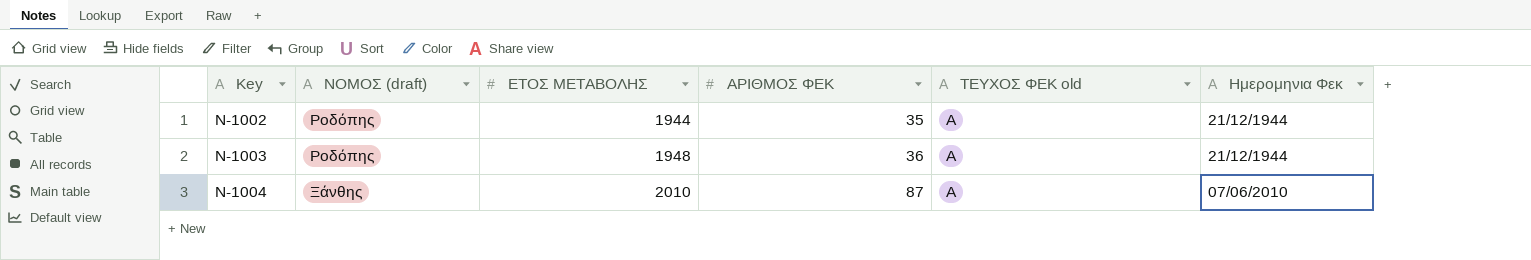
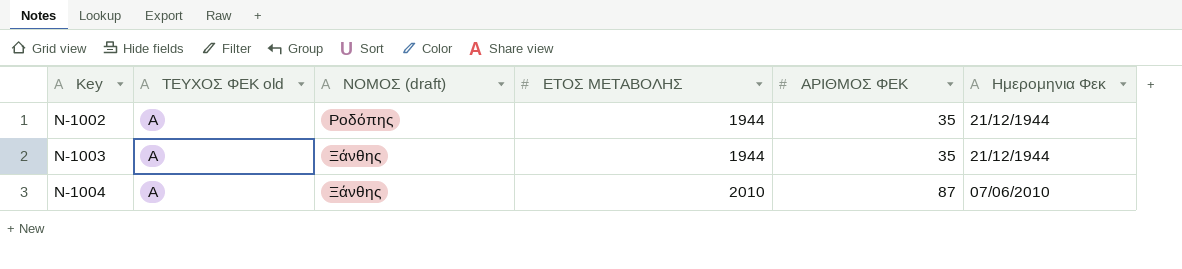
column ΤΕΥΧΟΣ ΦΕΚ old | position: 5 -> 2
N-1003 | ΝΟΜΟΣ (draft): Ροδόπης -> Ξάνθης
N-1003 | ΕΤΟΣ ΜΕΤΑΒΟΛΗΣ: 1948 -> 1944
N-1003 | ΑΡΙΘΜΟΣ ΦΕΚ: 36 -> 35

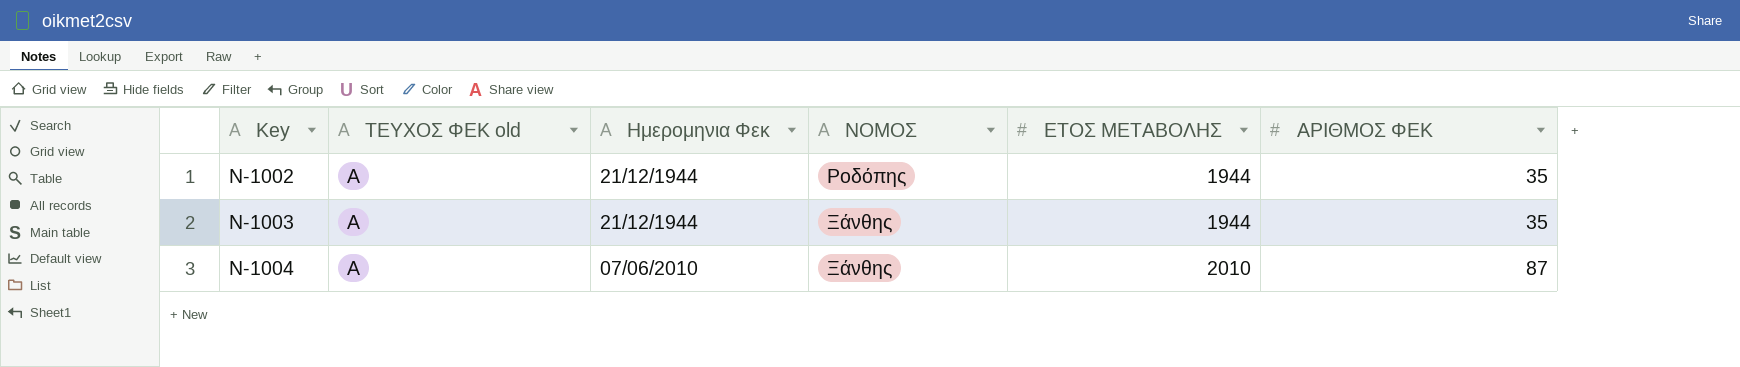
column Ημερομηνια Φεκ | position: 6 -> 3
column name: ΝΟΜΟΣ (draft) -> ΝΟΜΟΣ

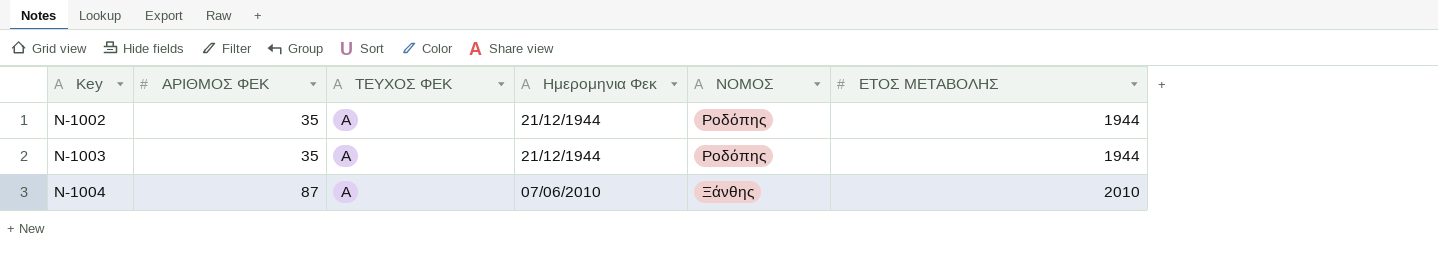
column ΑΡΙΘΜΟΣ ΦΕΚ | position: 6 -> 2
column name: ΤΕΥΧΟΣ ΦΕΚ old -> ΤΕΥΧΟΣ ΦΕΚ
N-1003 | ΝΟΜΟΣ: Ξάνθης -> Ροδόπης

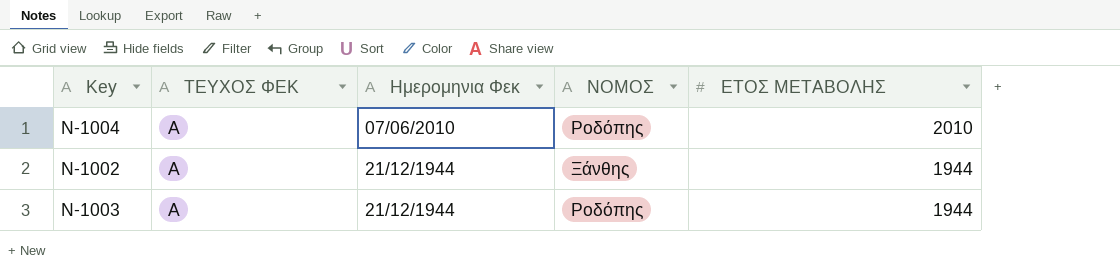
row order: Key ascending -> Ημερομηνια Φεκ descending
column ΑΡΙΘΜΟΣ ΦΕΚ | position: 2 -> none
N-1004 | ΝΟΜΟΣ: Ξάνθης -> Ροδόπης
N-1002 | ΝΟΜΟΣ: Ροδόπης -> Ξάνθης

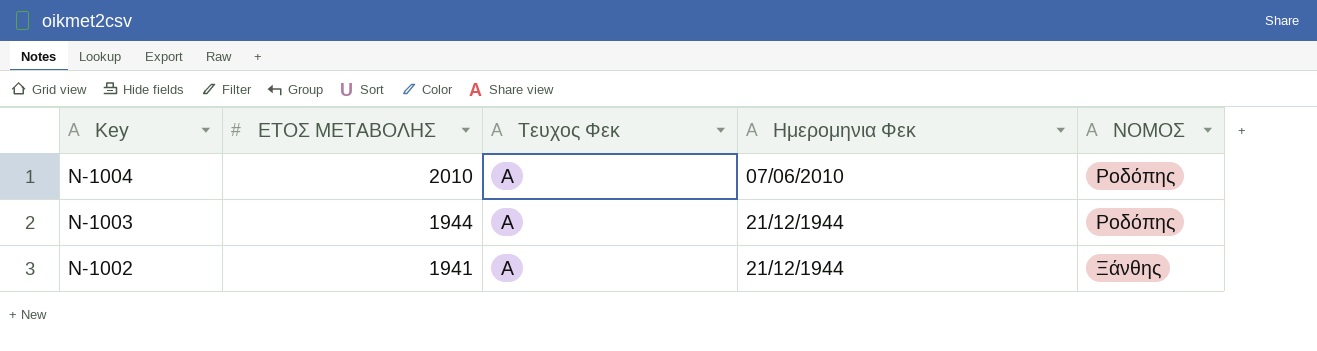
row order: Ημερομηνια Φεκ descending -> Key descending
column ΕΤΟΣ ΜΕΤΑΒΟΛΗΣ | position: 5 -> 2
column name: ΤΕΥΧΟΣ ΦΕΚ -> Τευχος Φεκ
N-1002 | ΕΤΟΣ ΜΕΤΑΒΟΛΗΣ: 1944 -> 1941

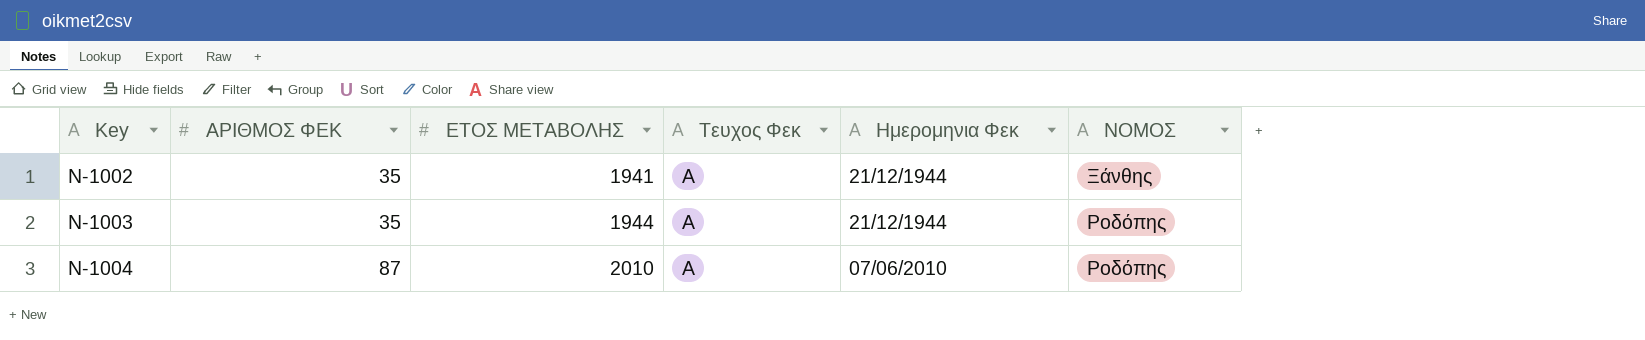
row order: Key descending -> Key ascending
column ΑΡΙΘΜΟΣ ΦΕΚ | position: none -> 2

